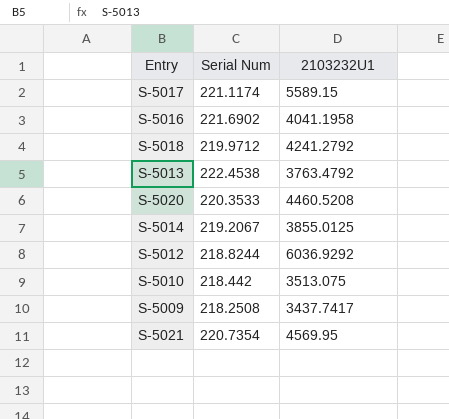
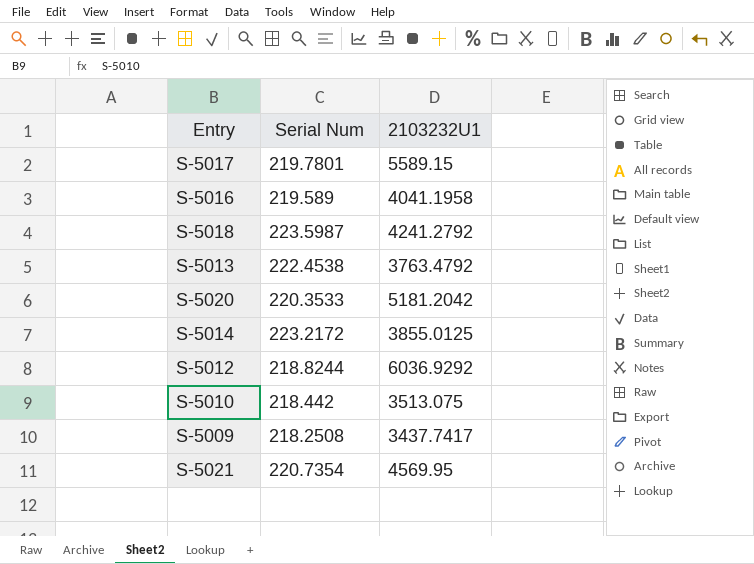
S-5017 | Serial Num: 221.1174 -> 219.7801
S-5016 | Serial Num: 221.6902 -> 219.589
S-5018 | Serial Num: 219.9712 -> 223.5987
S-5020 | 2103232U1: 4460.5208 -> 5181.2042
S-5014 | Serial Num: 219.2067 -> 223.2172

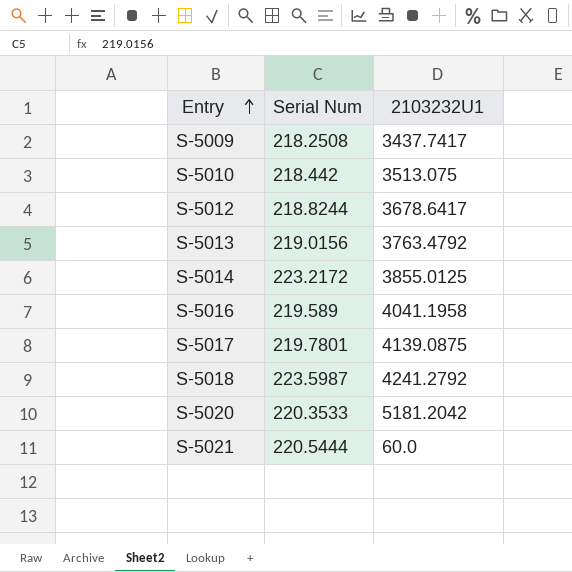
row order: none -> Entry ascending
S-5012 | 2103232U1: 6036.9292 -> 3678.6417
S-5013 | Serial Num: 222.4538 -> 219.0156
S-5017 | 2103232U1: 5589.15 -> 4139.0875
S-5021 | Serial Num: 220.7354 -> 220.5444
S-5021 | 2103232U1: 4569.95 -> 60.0

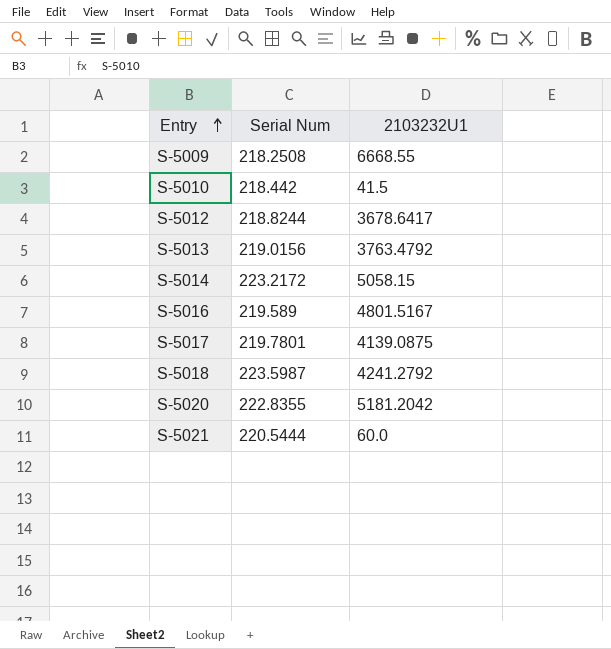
S-5009 | 2103232U1: 3437.7417 -> 6668.55
S-5010 | 2103232U1: 3513.075 -> 41.5
S-5014 | 2103232U1: 3855.0125 -> 5058.15
S-5016 | 2103232U1: 4041.1958 -> 4801.5167
S-5020 | Serial Num: 220.3533 -> 222.8355

